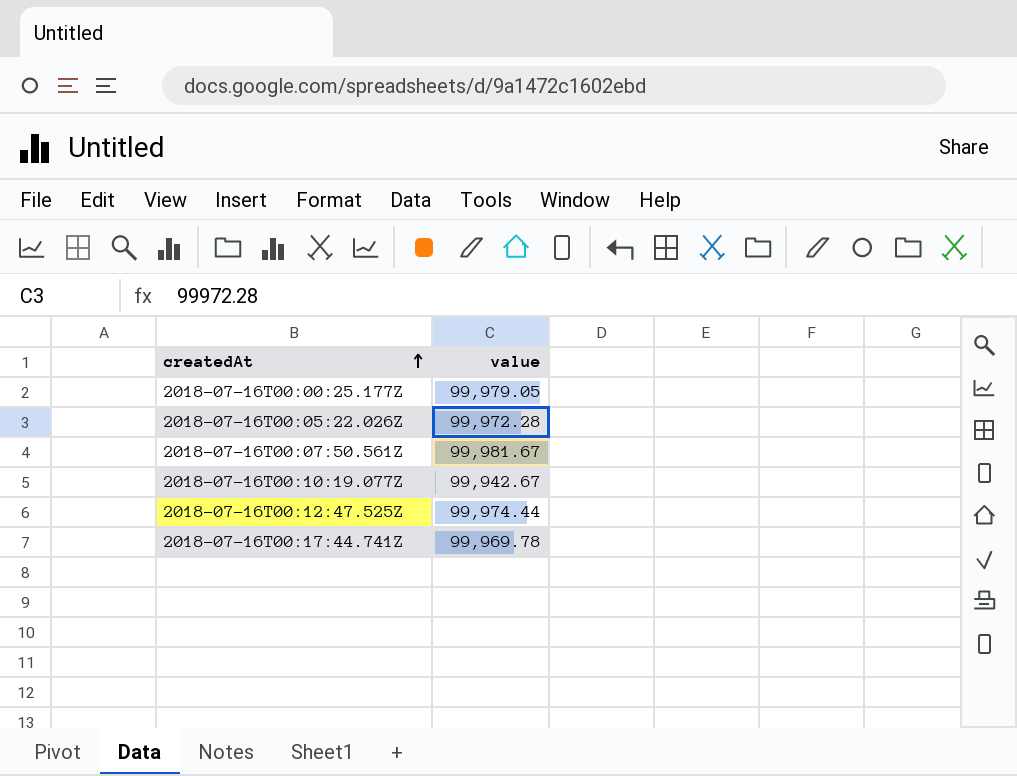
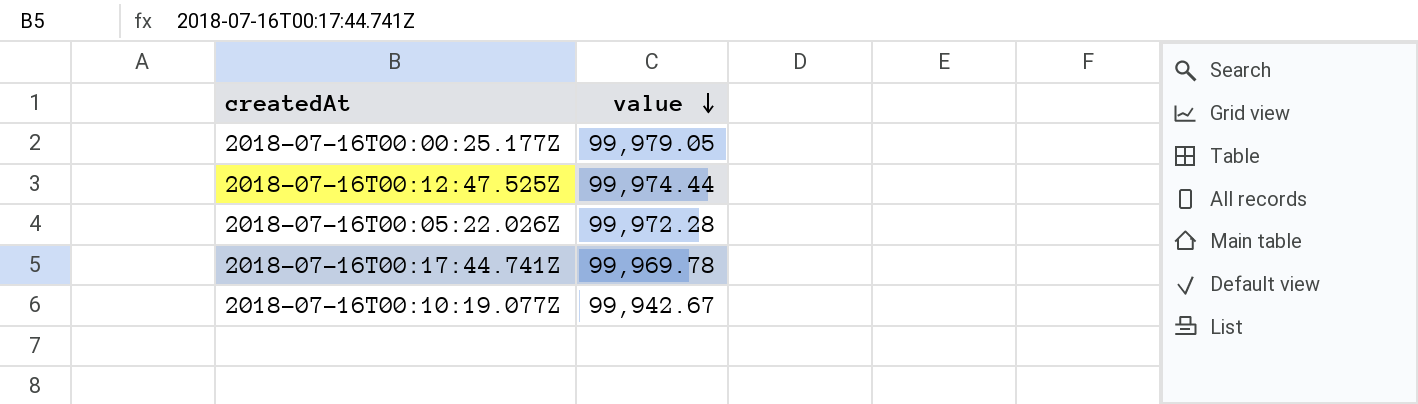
row order: createdAt ascending -> value descending
row 2018-07-16T00:07:50.561Z: 99,981.67 -> none

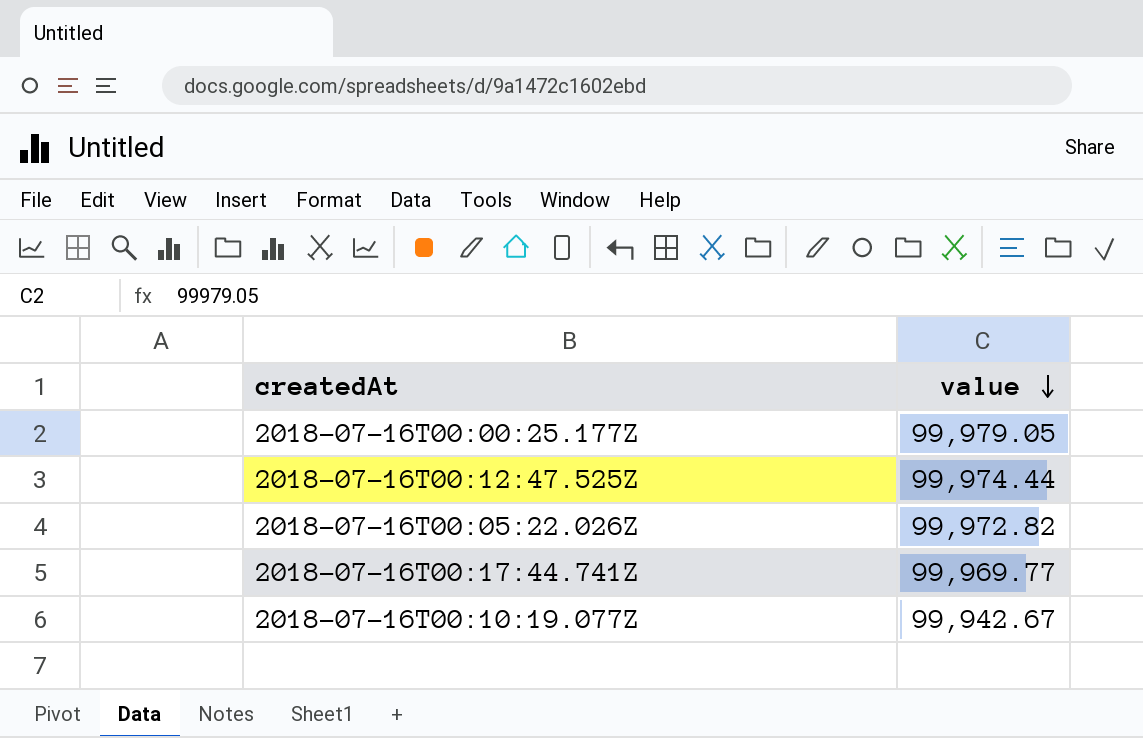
2018-07-16T00:05:22.026Z | value: 99,972.28 -> 99,972.82
2018-07-16T00:17:44.741Z | value: 99,969.78 -> 99,969.77

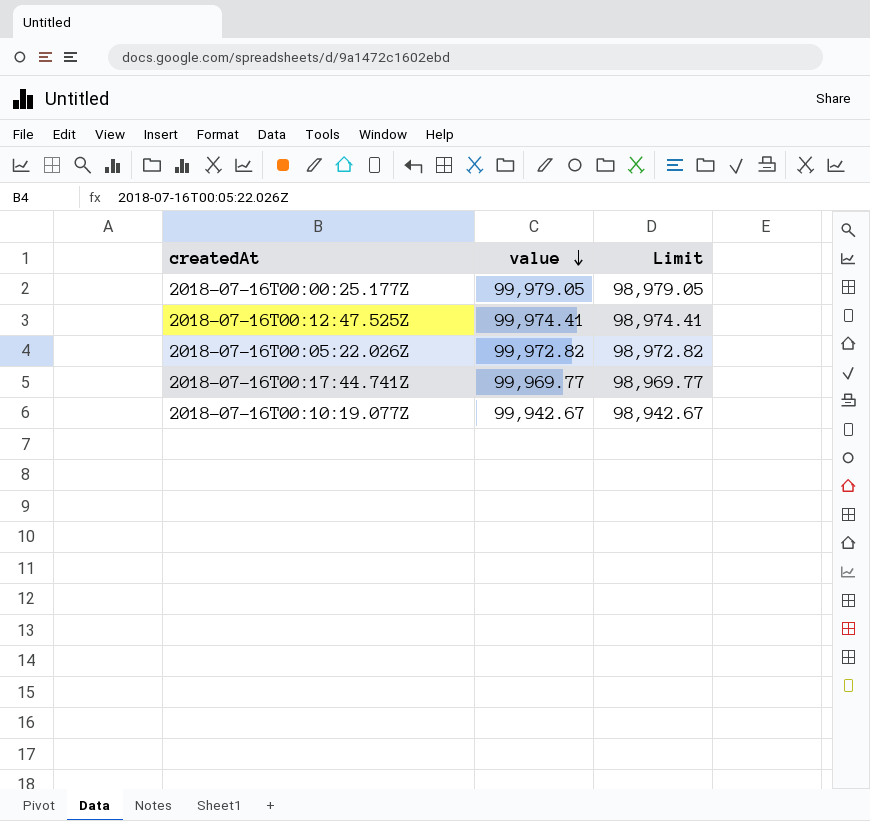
column Limit | formula: none -> [value] - 1000
2018-07-16T00:12:47.525Z | value: 99,974.44 -> 99,974.41

